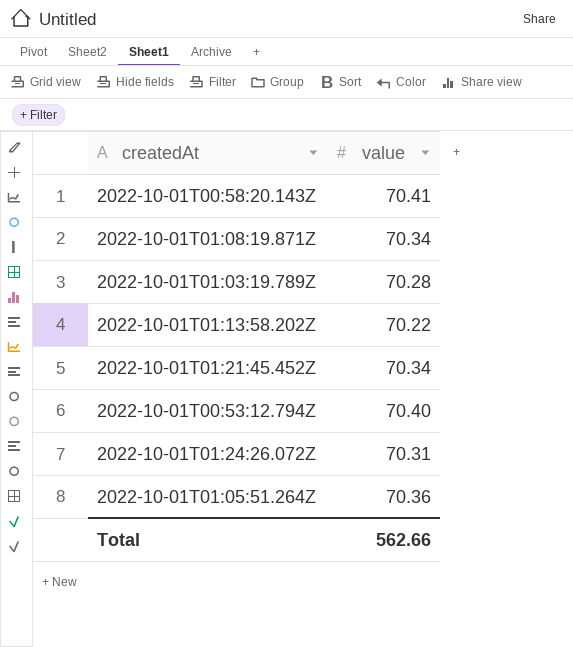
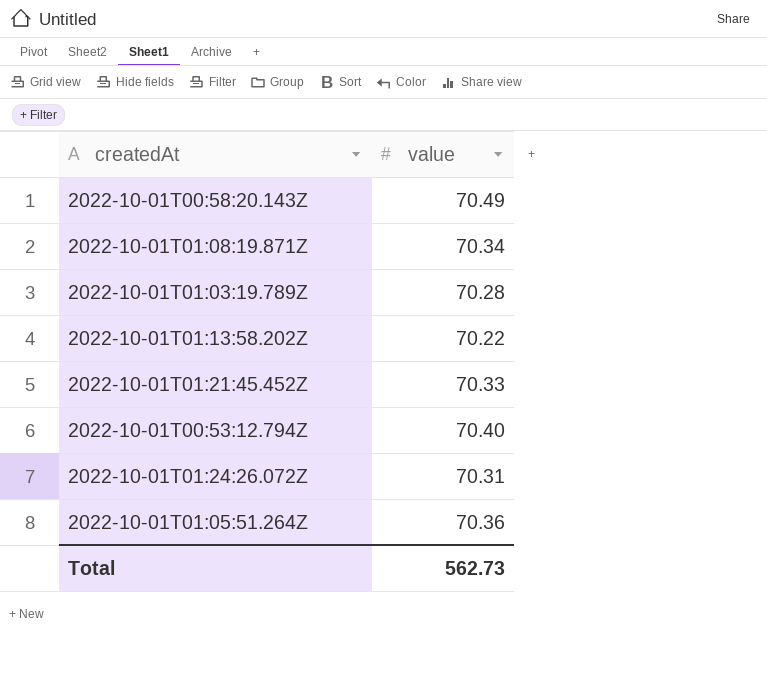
2022-10-01T00:58:20.143Z | value: 70.41 -> 70.49
2022-10-01T01:21:45.452Z | value: 70.34 -> 70.33
Total | value: 562.66 -> 562.73

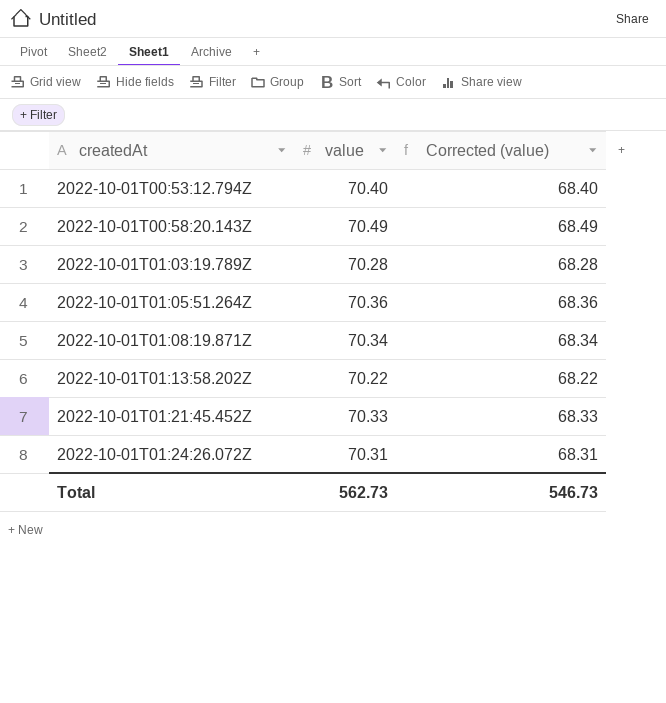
row order: none -> createdAt ascending
column Corrected (value) | formula: none -> [value] - 2

